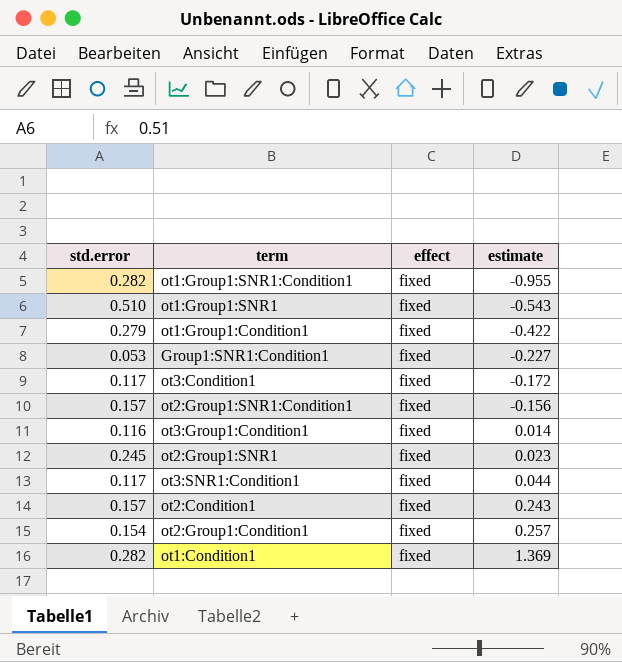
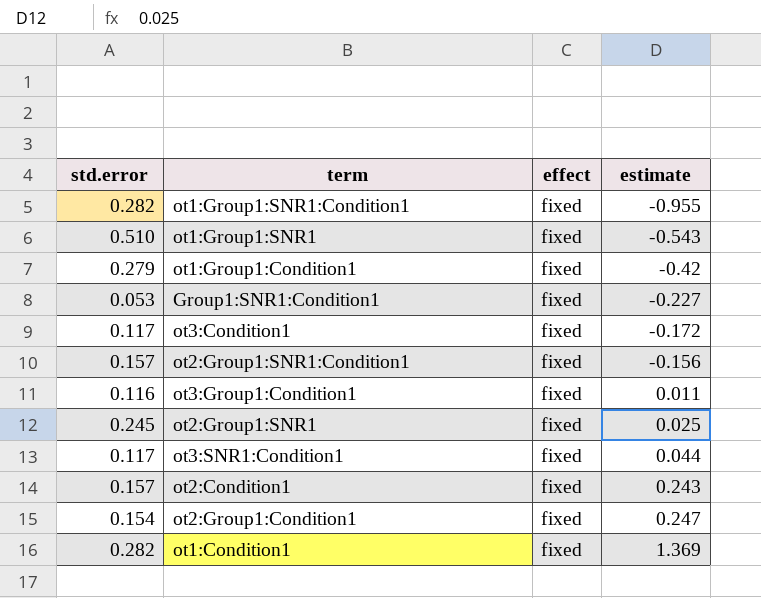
ot1:Group1:Condition1 | estimate: -0.422 -> -0.42
ot3:Group1:Condition1 | estimate: 0.014 -> 0.011
ot2:Group1:SNR1 | estimate: 0.023 -> 0.025
ot2:Group1:Condition1 | estimate: 0.257 -> 0.247

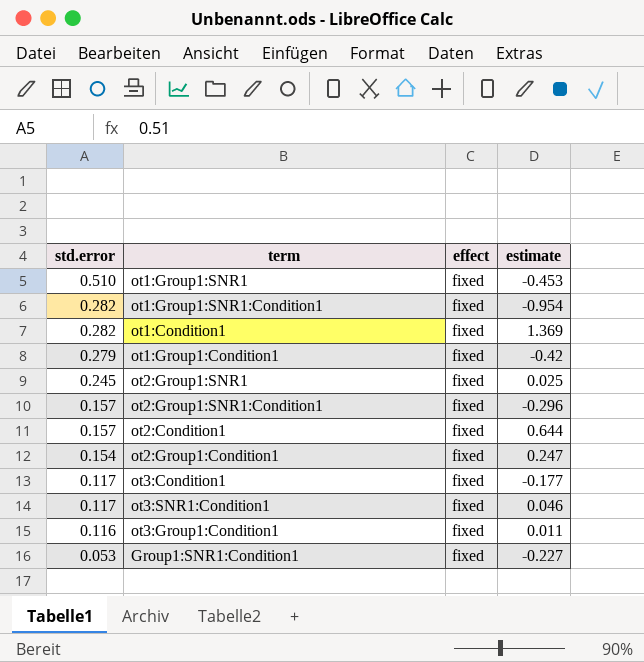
row order: estimate ascending -> std.error descending
ot1:Group1:SNR1 | estimate: -0.543 -> -0.453
ot1:Group1:SNR1:Condition1 | estimate: -0.955 -> -0.954
ot2:Group1:SNR1:Condition1 | estimate: -0.156 -> -0.296
ot2:Condition1 | estimate: 0.243 -> 0.644
ot3:Condition1 | estimate: -0.172 -> -0.177
ot3:SNR1:Condition1 | estimate: 0.044 -> 0.046

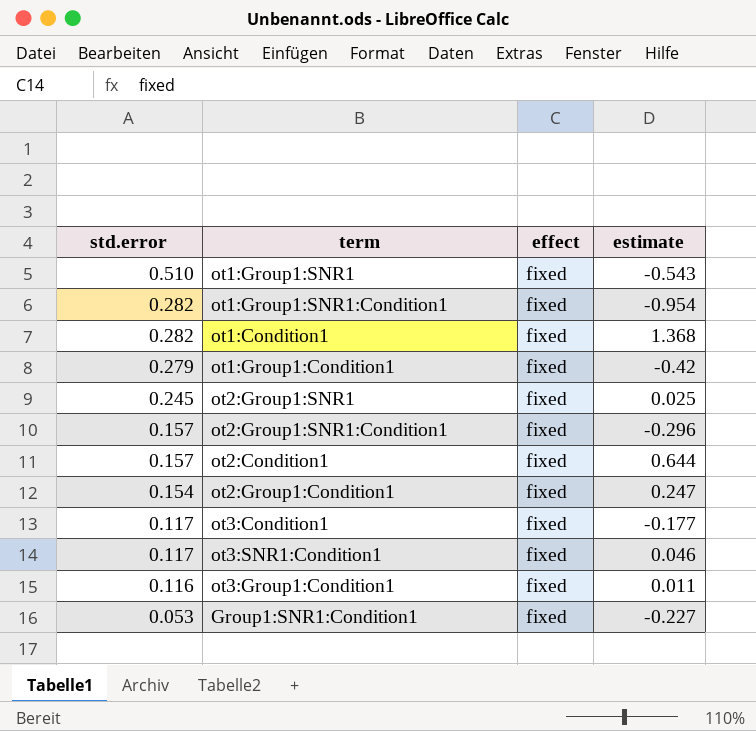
ot1:Group1:SNR1 | estimate: -0.453 -> -0.543
ot1:Condition1 | estimate: 1.369 -> 1.368

